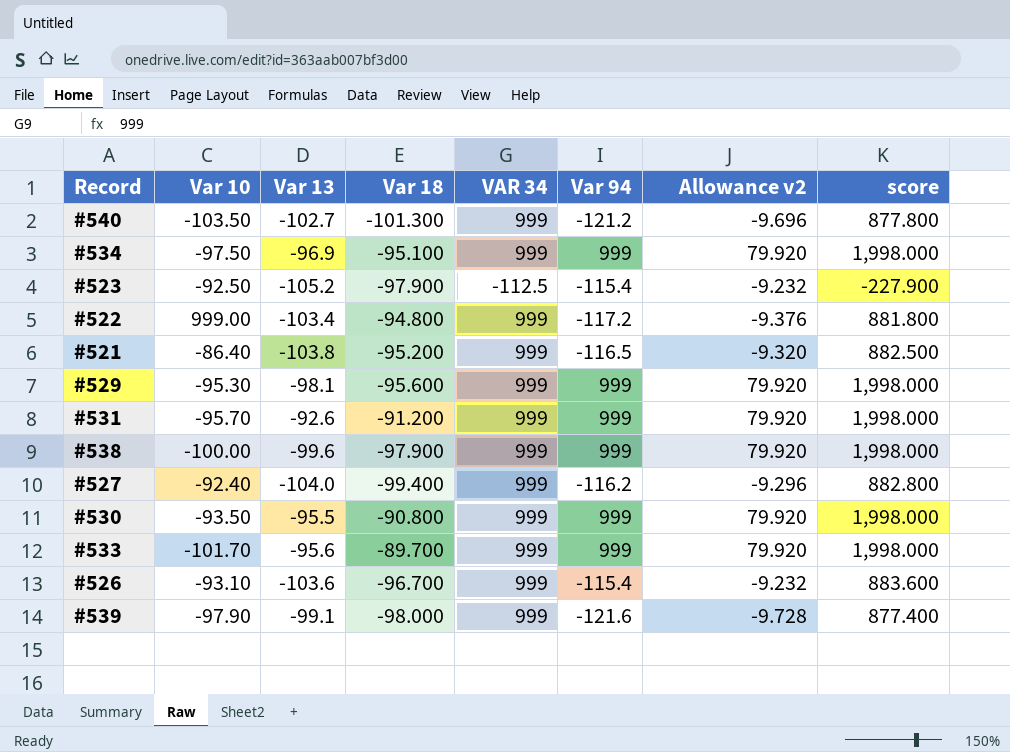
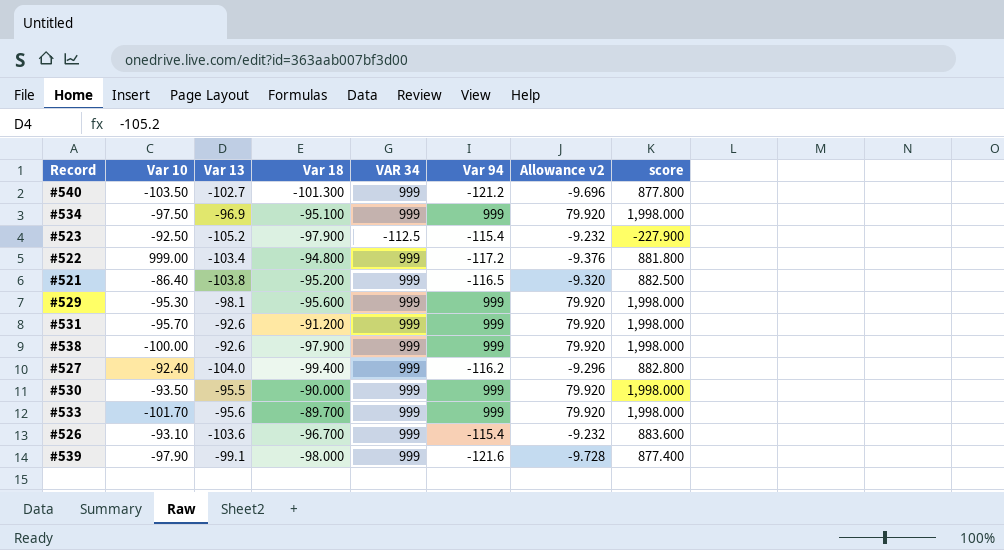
#538 | Var 13: -99.6 -> -92.6
#530 | Var 18: -90.800 -> -90.000

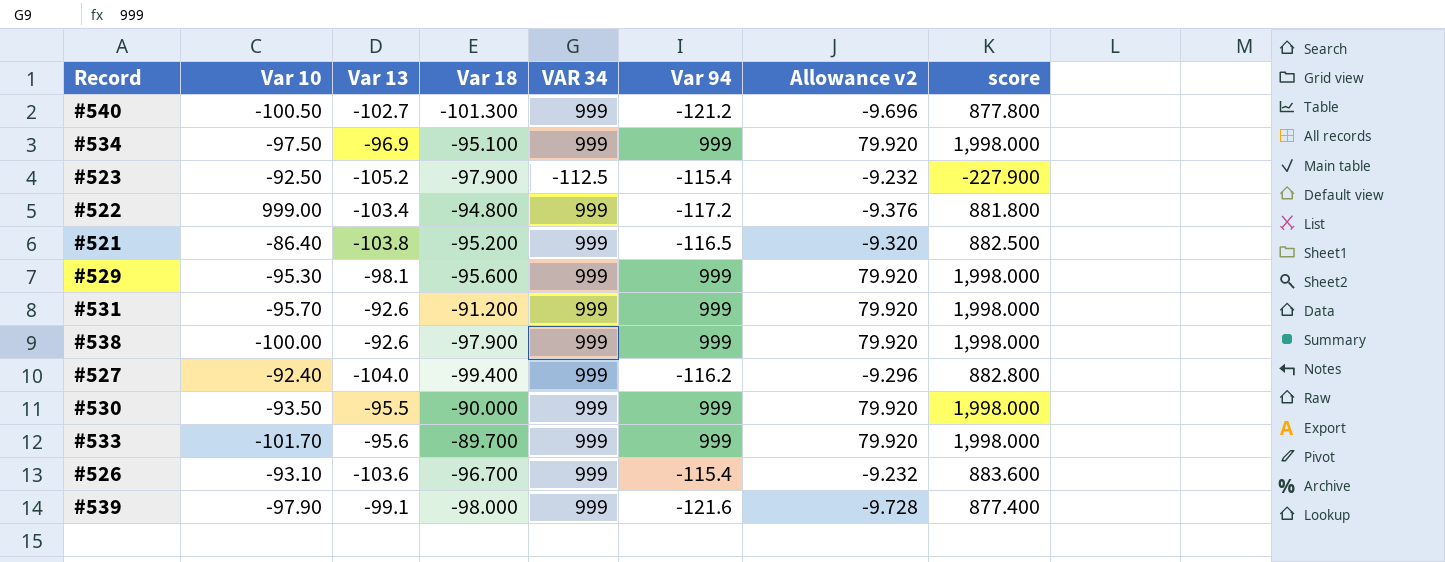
#540 | Var 10: -103.50 -> -100.50

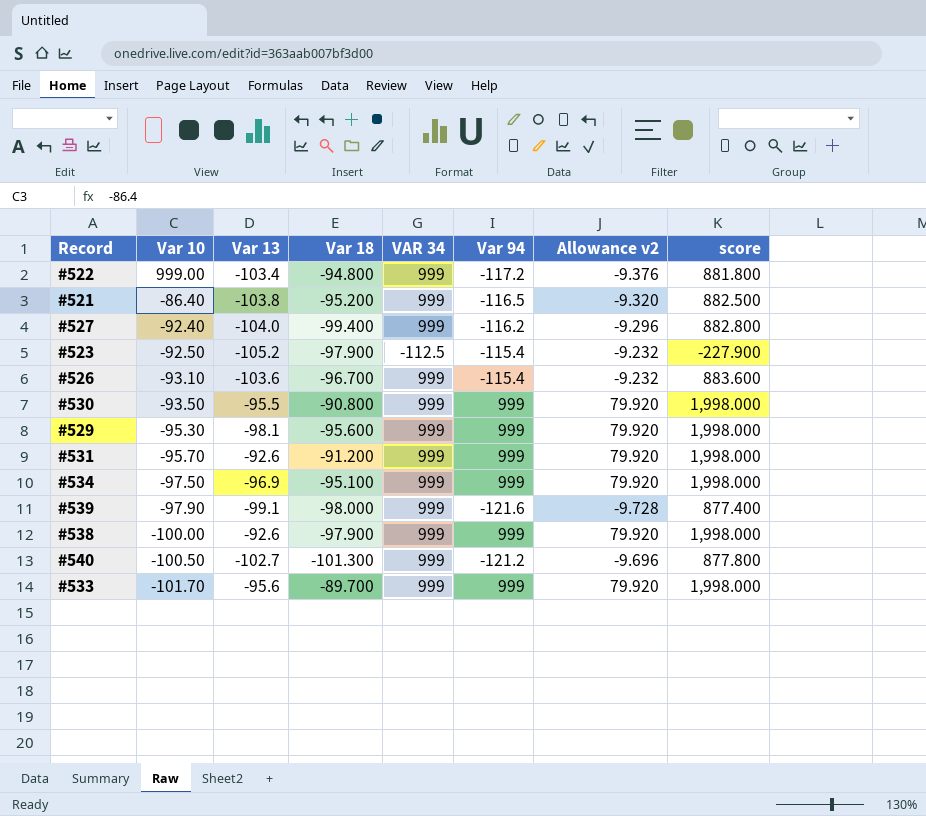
row order: none -> Var 10 descending
#530 | Var 18: -90.000 -> -90.800

